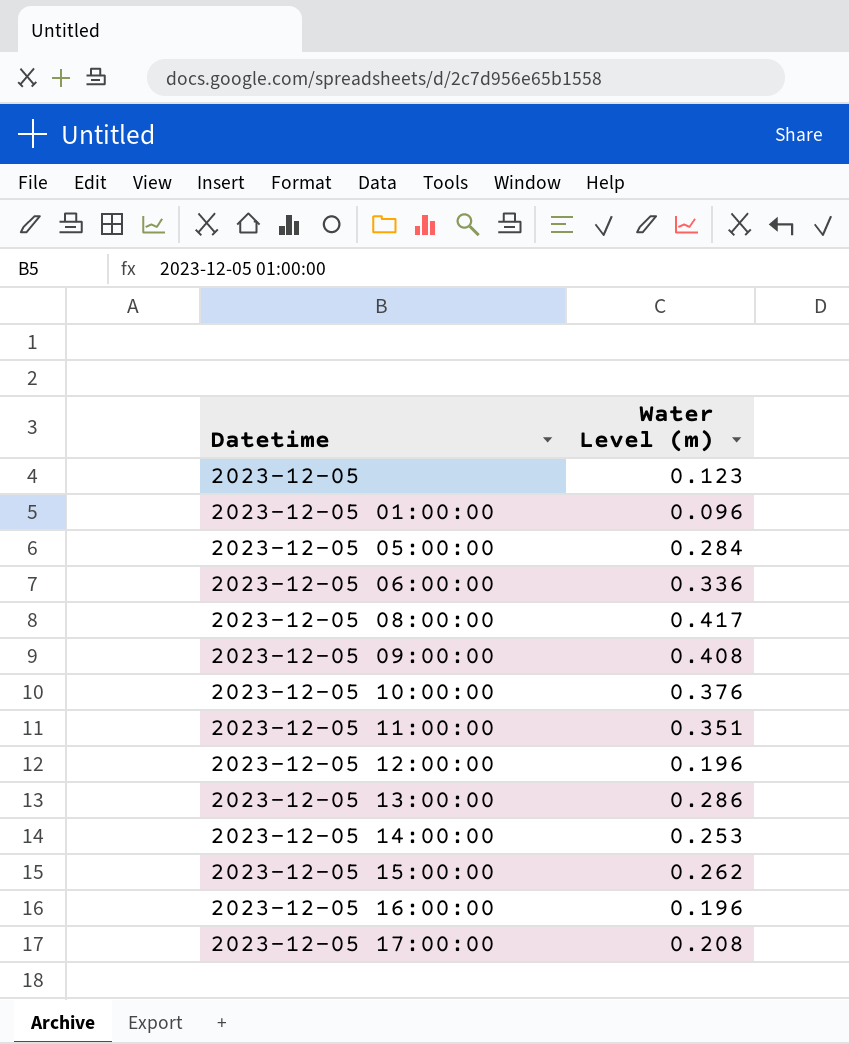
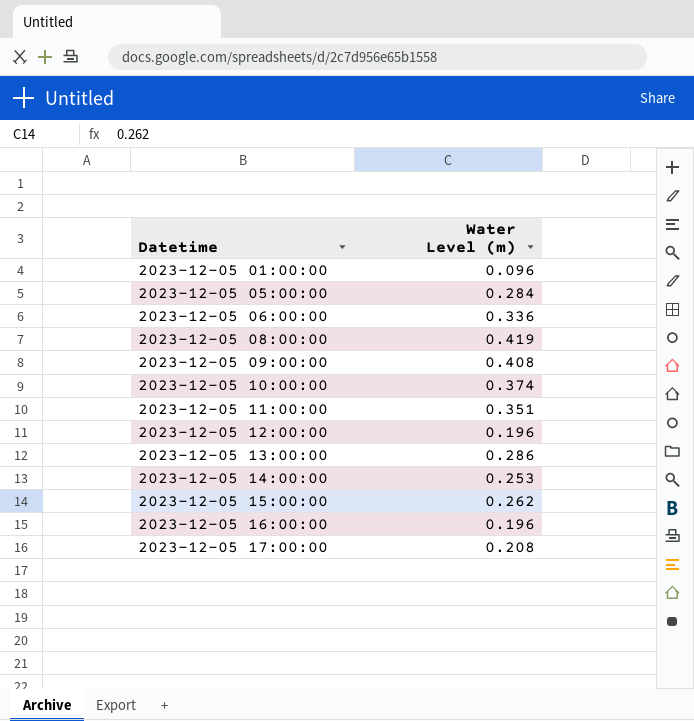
row 2023-12-05: 0.123 -> none
2023-12-05 08:00:00 | Water Level (m): 0.417 -> 0.419
2023-12-05 10:00:00 | Water Level (m): 0.376 -> 0.374

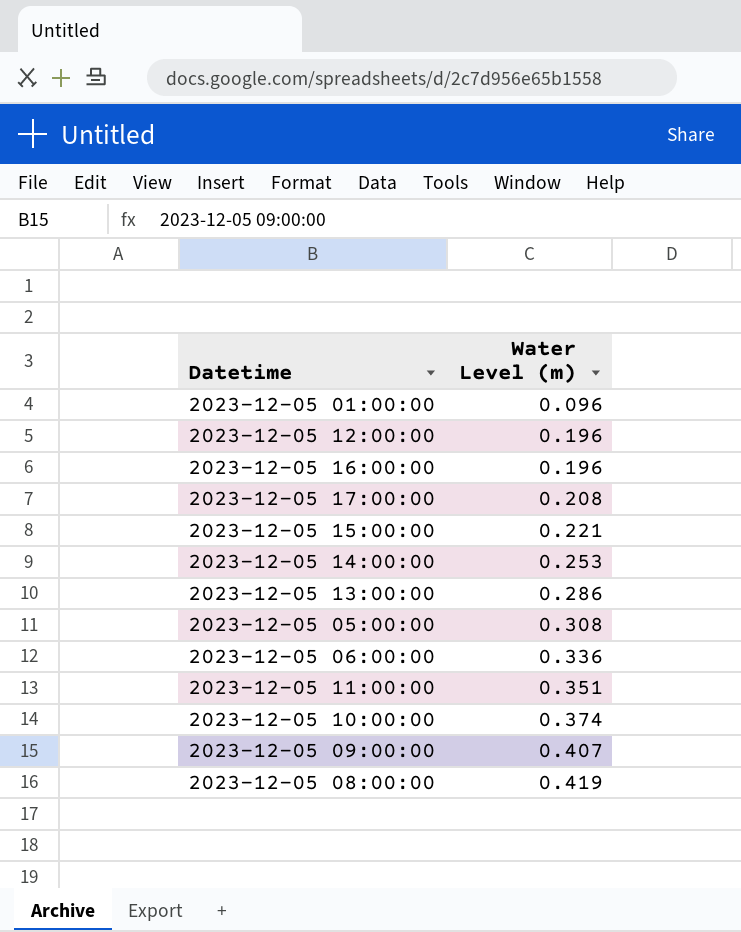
row order: Datetime ascending -> Water Level (m) ascending
2023-12-05 15:00:00 | Water Level (m): 0.262 -> 0.221
2023-12-05 05:00:00 | Water Level (m): 0.284 -> 0.308
2023-12-05 09:00:00 | Water Level (m): 0.408 -> 0.407

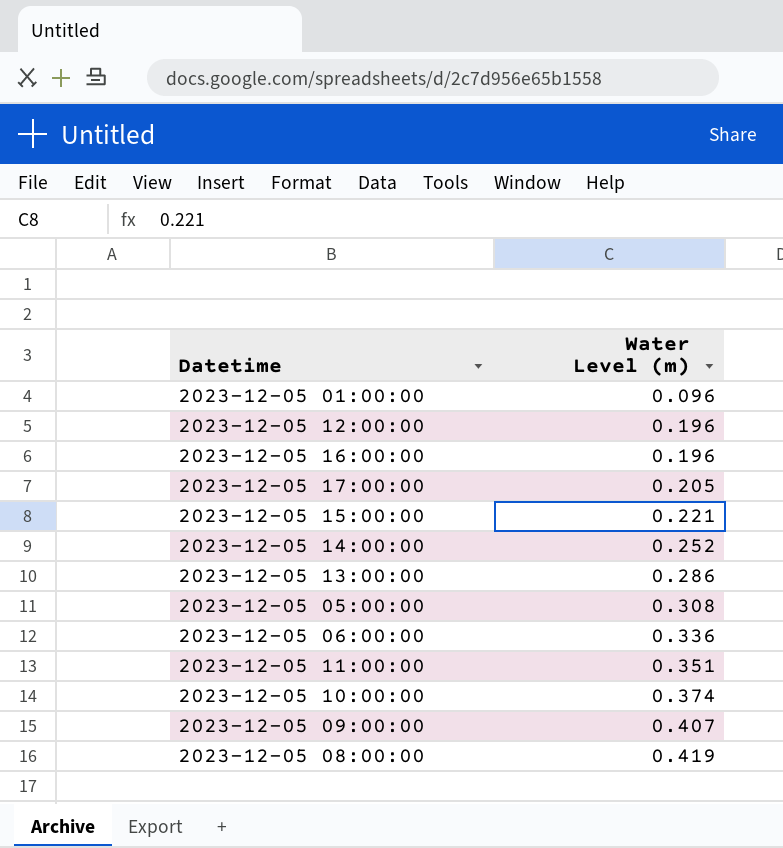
2023-12-05 17:00:00 | Water Level (m): 0.208 -> 0.205
2023-12-05 14:00:00 | Water Level (m): 0.253 -> 0.252

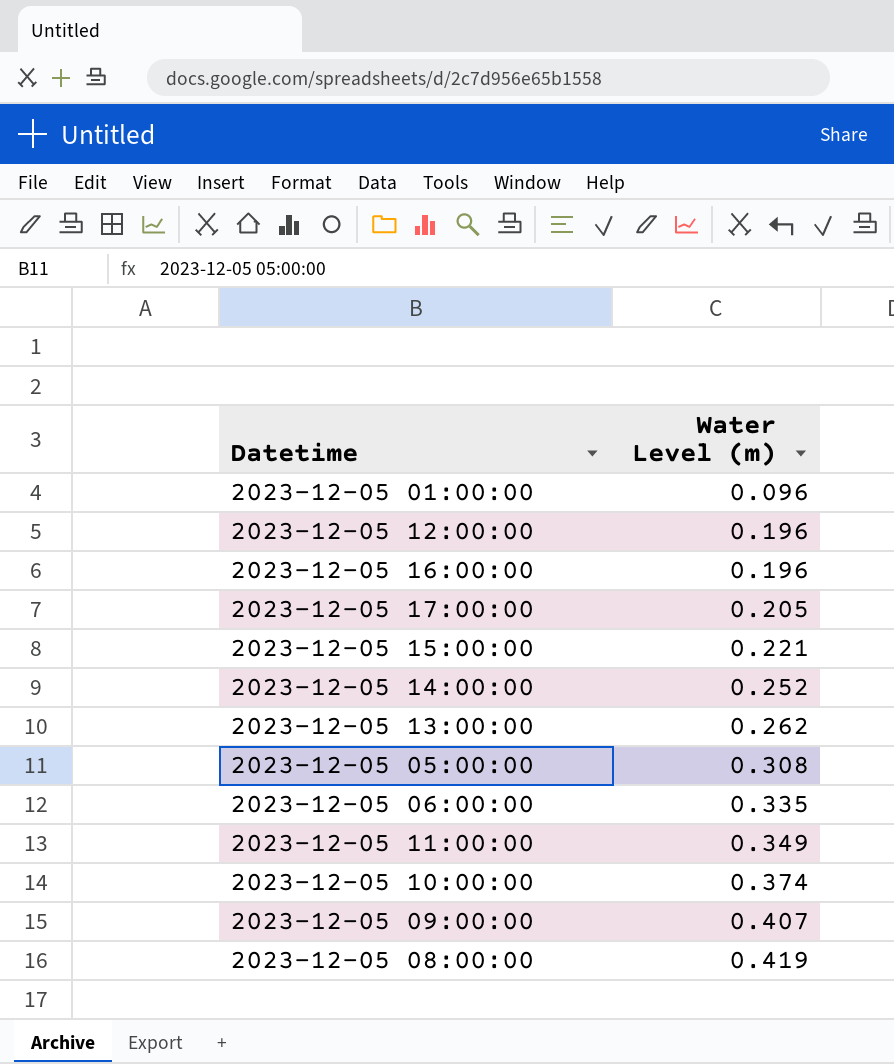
2023-12-05 13:00:00 | Water Level (m): 0.286 -> 0.262
2023-12-05 06:00:00 | Water Level (m): 0.336 -> 0.335
2023-12-05 11:00:00 | Water Level (m): 0.351 -> 0.349

